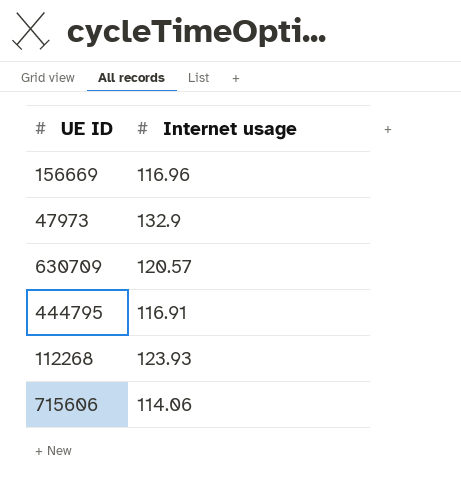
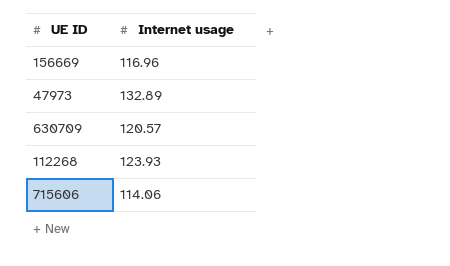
row 444795: 116.91 -> none
47973 | Internet usage: 132.9 -> 132.89

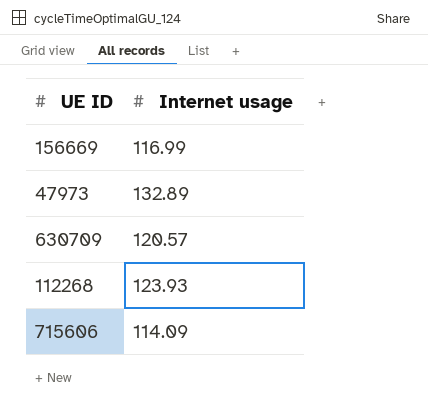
156669 | Internet usage: 116.96 -> 116.99
715606 | Internet usage: 114.06 -> 114.09

